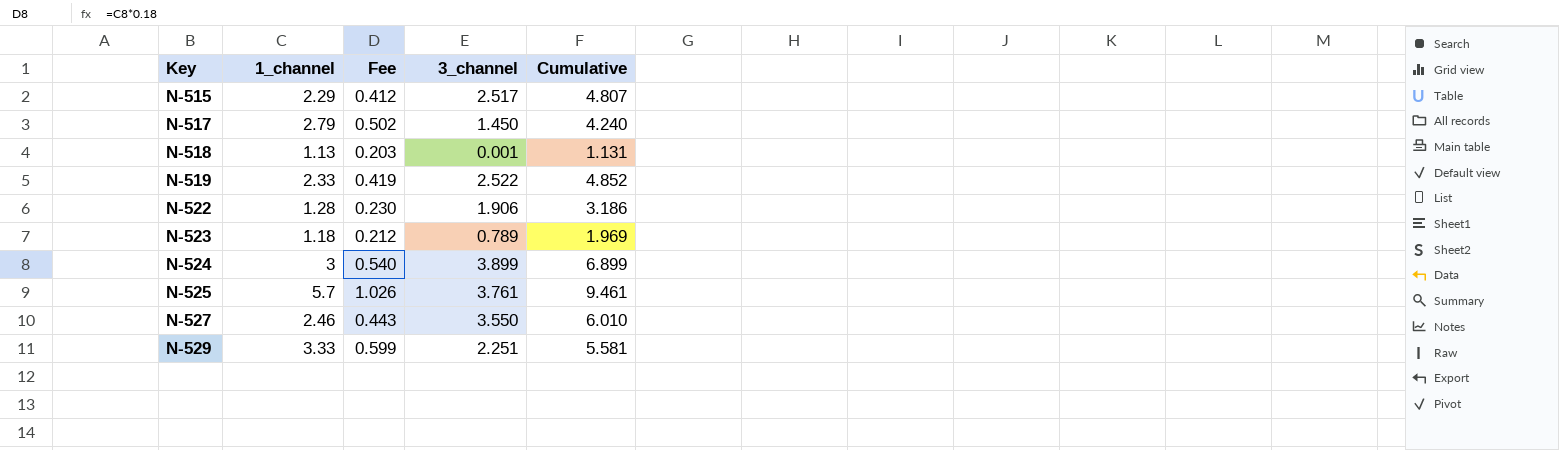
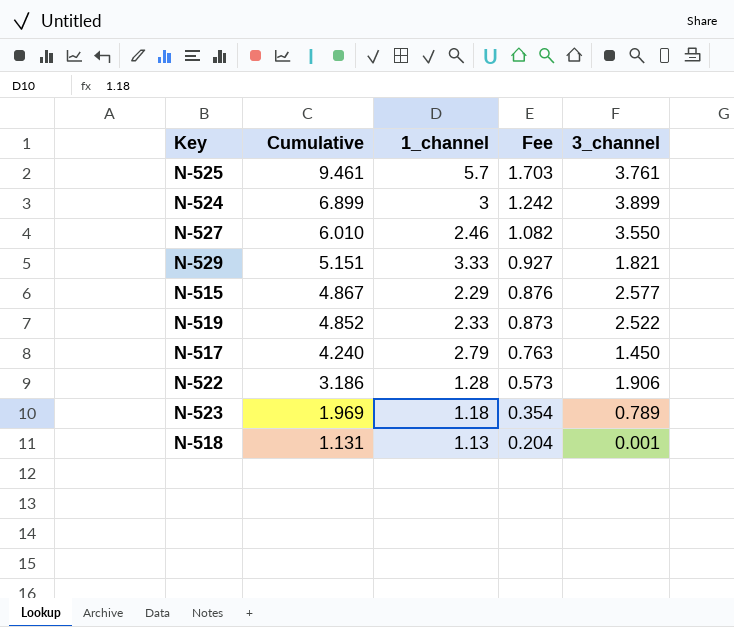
row order: Key ascending -> Cumulative descending
column Cumulative | position: 5 -> 2
column Fee | formula: [1_channel] * 0.18 -> [Cumulative] * 0.18
N-529 | Cumulative: 5.581 -> 5.151
N-529 | 3_channel: 2.251 -> 1.821
N-515 | Cumulative: 4.807 -> 4.867
N-515 | 3_channel: 2.517 -> 2.577

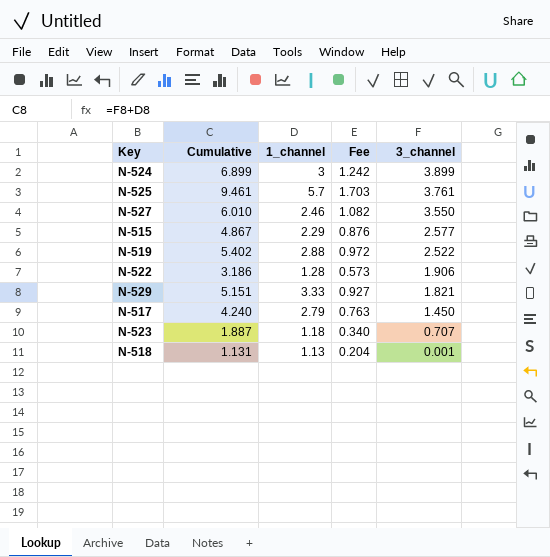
row order: Cumulative descending -> 3_channel descending
N-519 | Cumulative: 4.852 -> 5.402
N-519 | 1_channel: 2.33 -> 2.88
N-519 | Fee: 0.873 -> 0.972
N-523 | Cumulative: 1.969 -> 1.887
N-523 | Fee: 0.354 -> 0.340
N-523 | 3_channel: 0.789 -> 0.707

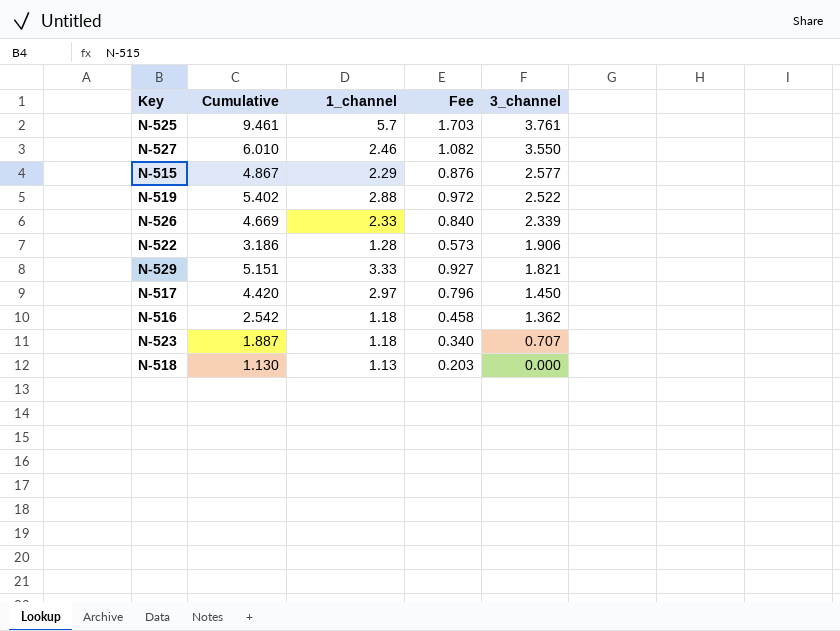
row N-524: 6.899 | 3 | 1.242 | 3.899 -> none
row N-526: none -> 4.669 | 2.33 | 0.840 | 2.339
N-517 | Cumulative: 4.240 -> 4.420
N-517 | 1_channel: 2.79 -> 2.97
N-517 | Fee: 0.763 -> 0.796
row N-516: none -> 2.542 | 1.18 | 0.458 | 1.362
N-518 | Cumulative: 1.131 -> 1.130
N-518 | Fee: 0.204 -> 0.203
N-518 | 3_channel: 0.001 -> 0.000

